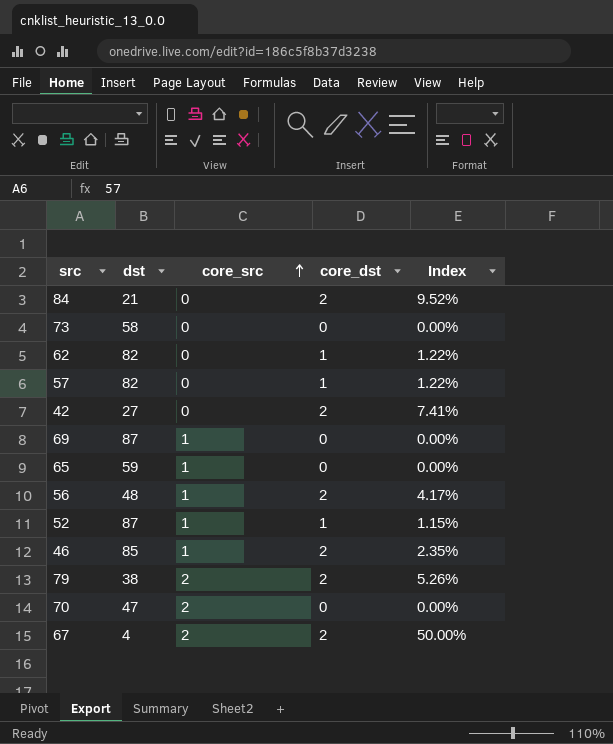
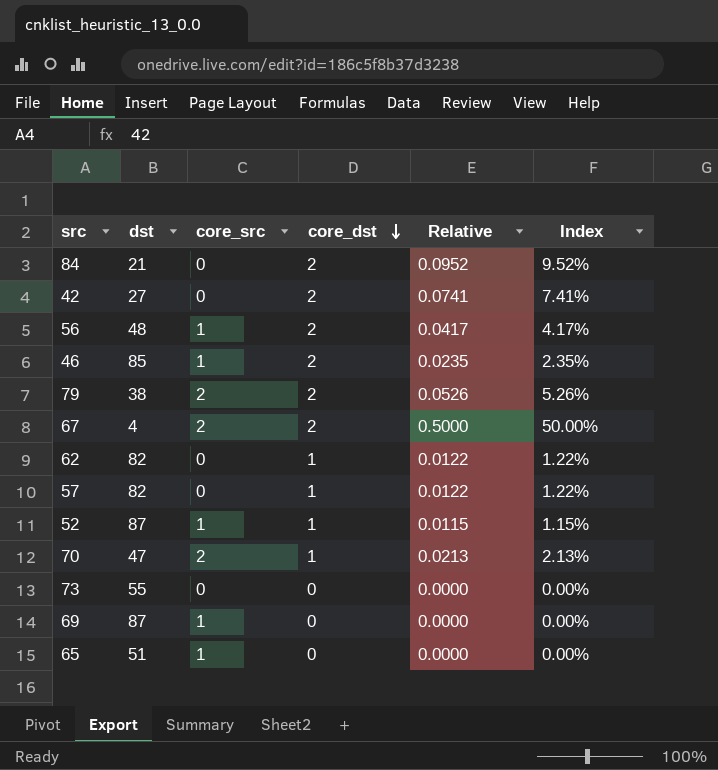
row order: core_src ascending -> core_dst descending
column Relative | formula: none -> [core_dst] / [dst]
70 | core_dst: 0 -> 1
70 | Index: 0.00% -> 2.13%
73 | dst: 58 -> 55
65 | dst: 59 -> 51

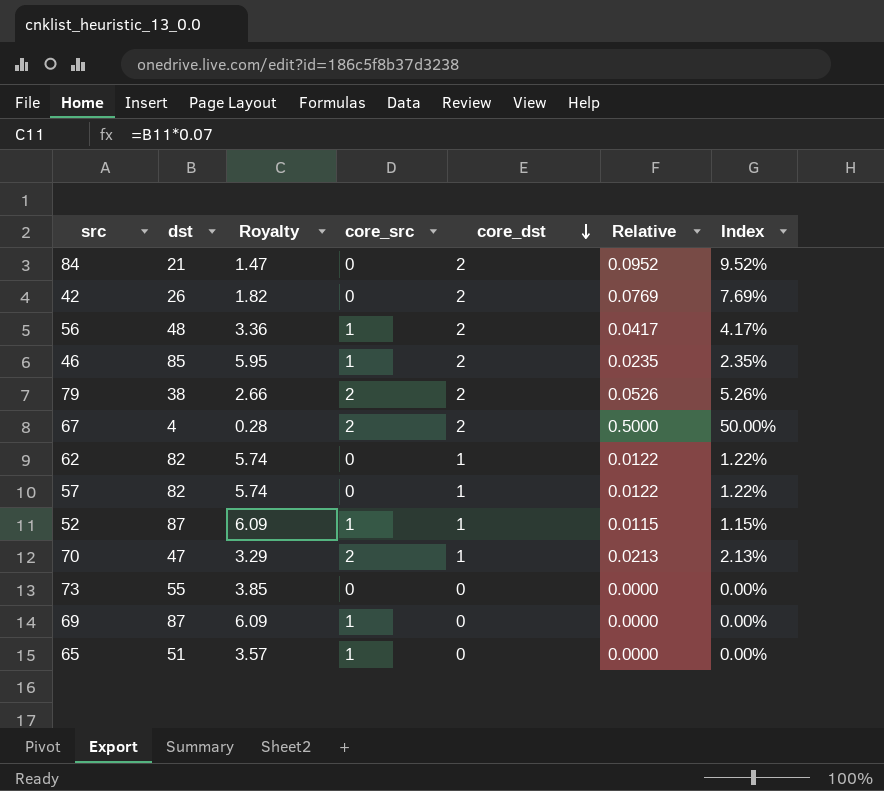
column Royalty | formula: none -> [dst] * 0.07
42 | dst: 27 -> 26
42 | Relative: 0.0741 -> 0.0769
42 | Index: 7.41% -> 7.69%

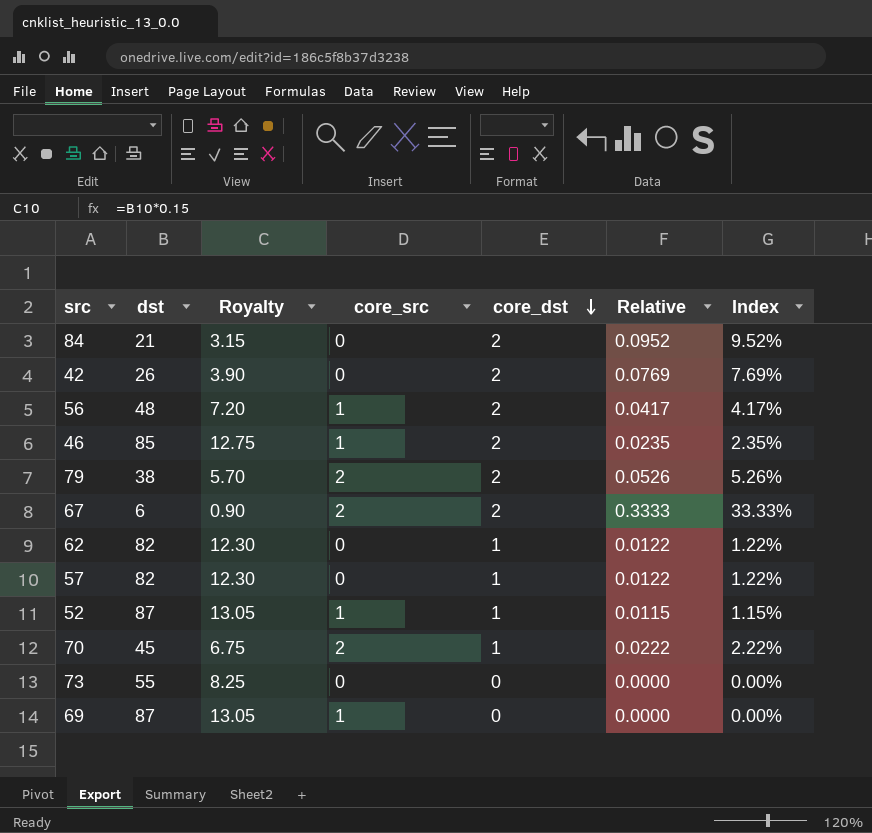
column Royalty | formula: [dst] * 0.07 -> [dst] * 0.15
row 65: 51 | 3.57 | 1 | 0 | 0.0000 | 0.00% -> none
67 | dst: 4 -> 6
67 | Relative: 0.5000 -> 0.3333
67 | Index: 50.00% -> 33.33%
70 | dst: 47 -> 45
70 | Relative: 0.0213 -> 0.0222
70 | Index: 2.13% -> 2.22%

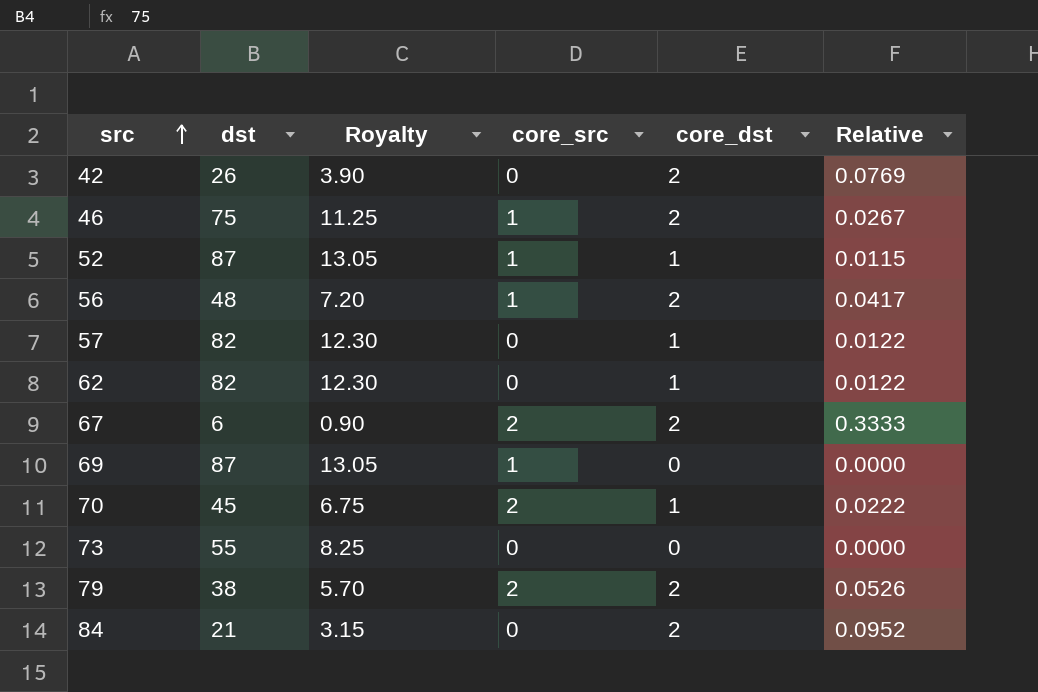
row order: core_dst descending -> src ascending
column Index | formula: [core_dst] / [dst] -> none
46 | dst: 85 -> 75
46 | Royalty: 12.75 -> 11.25
46 | Relative: 0.0235 -> 0.0267

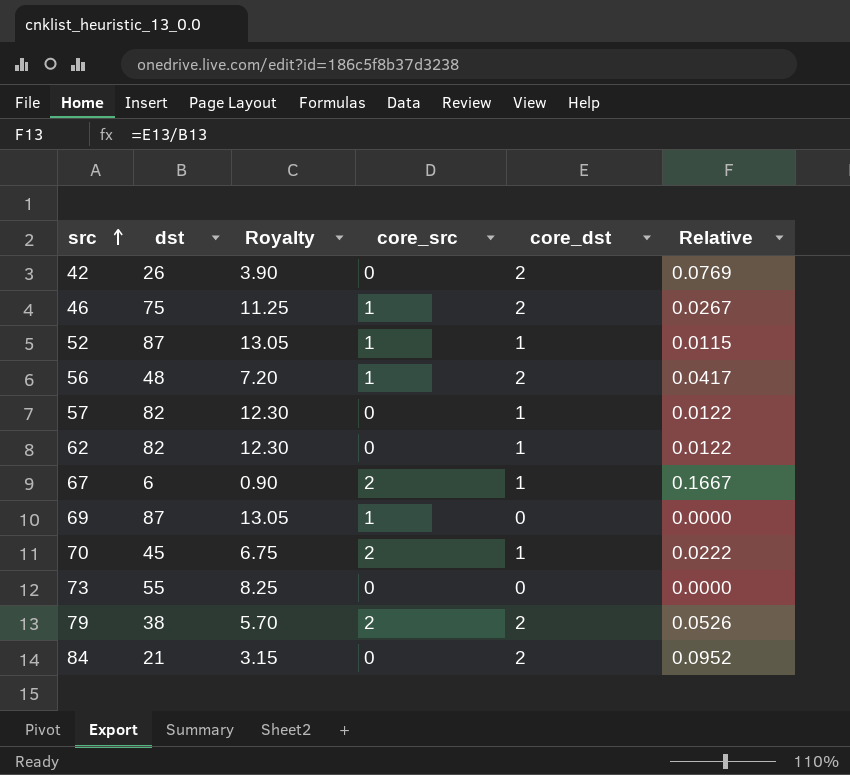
67 | core_dst: 2 -> 1
67 | Relative: 0.3333 -> 0.1667

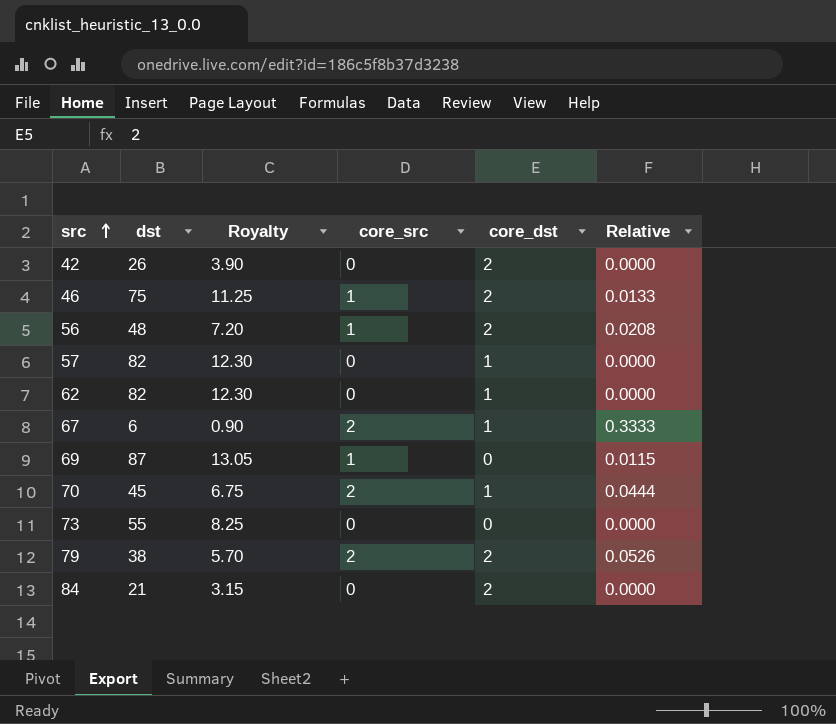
column Relative | formula: [core_dst] / [dst] -> [core_src] / [dst]
row 52: 87 | 13.05 | 1 | 1 | 0.0115 -> none

